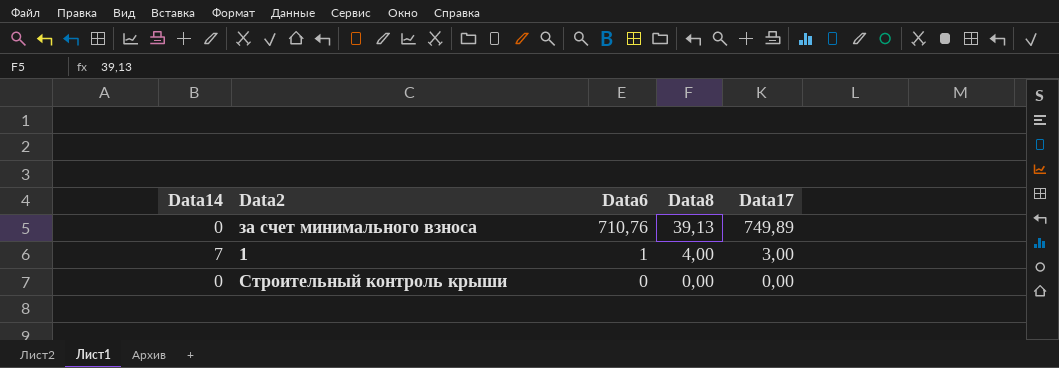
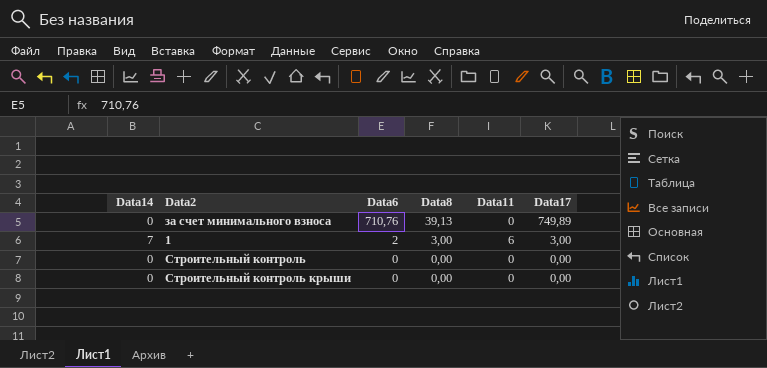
column Data11 | position: none -> 5
1 | Data6: 1 -> 2
1 | Data8: 4,00 -> 3,00
row Строительный контроль: none -> 0 | 0 | 0,00 | 0 | 0,00

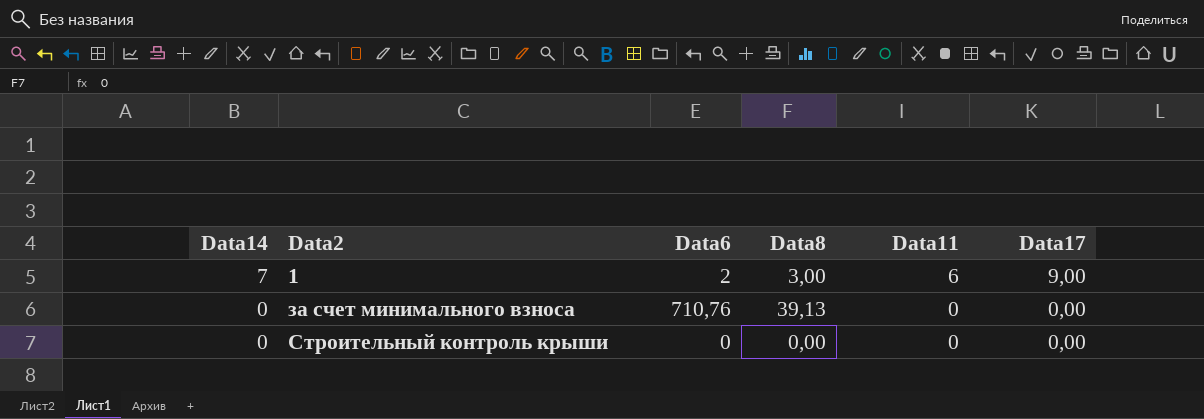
row order: Data6 descending -> Data14 descending
row Строительный контроль: 0 | 0 | 0,00 | 0 | 0,00 -> none
1 | Data17: 3,00 -> 9,00
за счет минимального взноса | Data17: 749,89 -> 0,00

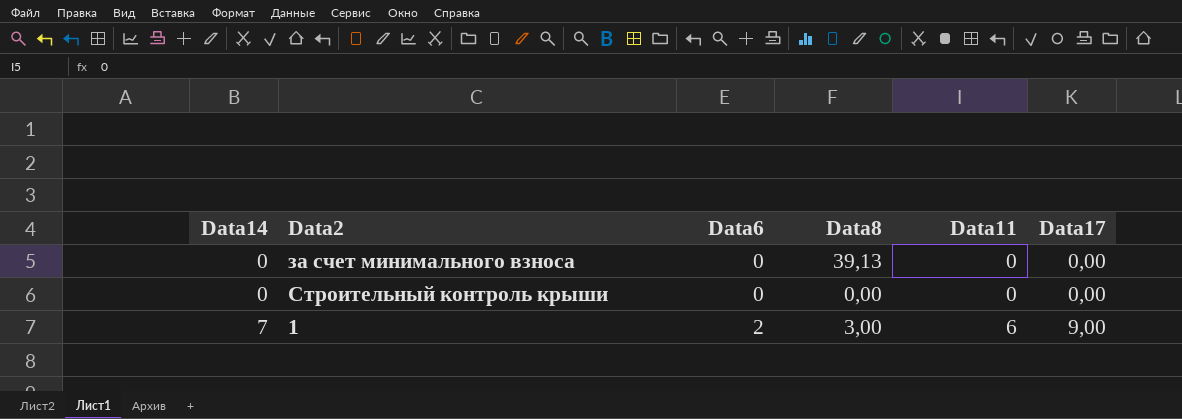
row order: Data14 descending -> Data14 ascending
за счет минимального взноса | Data6: 710,76 -> 0

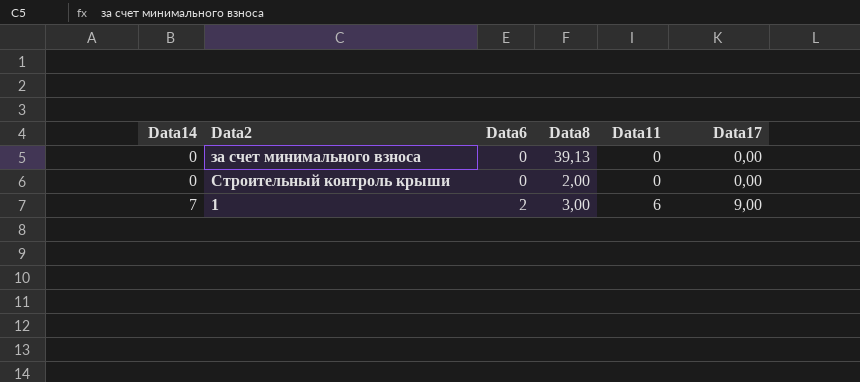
Строительный контроль крыши | Data8: 0,00 -> 2,00

